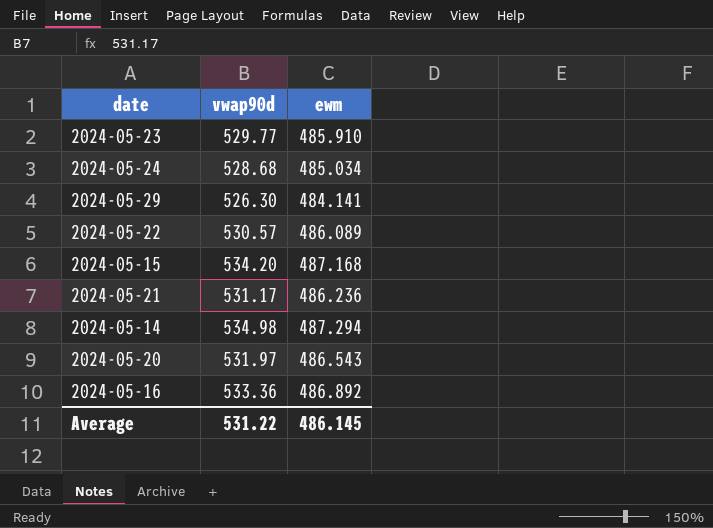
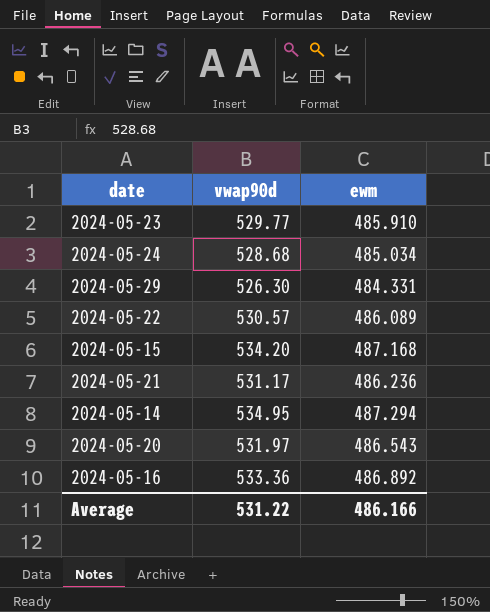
2024-05-29 | ewm: 484.141 -> 484.331
2024-05-14 | vwap90d: 534.98 -> 534.95
Average | ewm: 486.145 -> 486.166

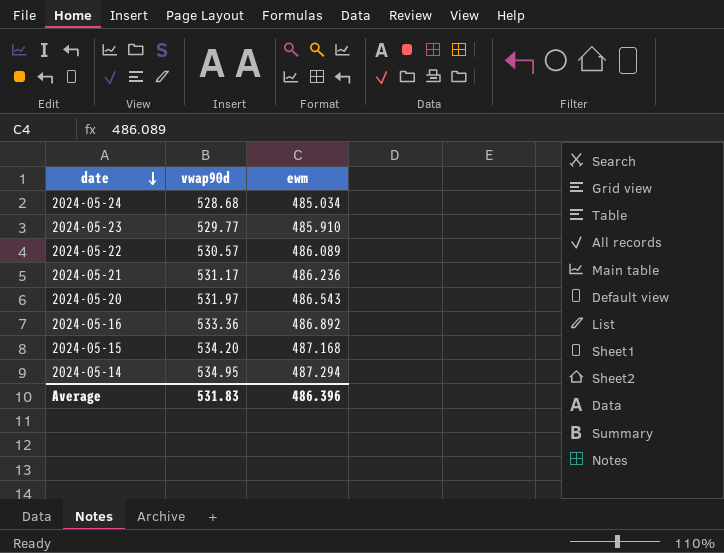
row order: none -> date descending
row 2024-05-29: 526.30 | 484.331 -> none
Average | vwap90d: 531.22 -> 531.83
Average | ewm: 486.166 -> 486.396

